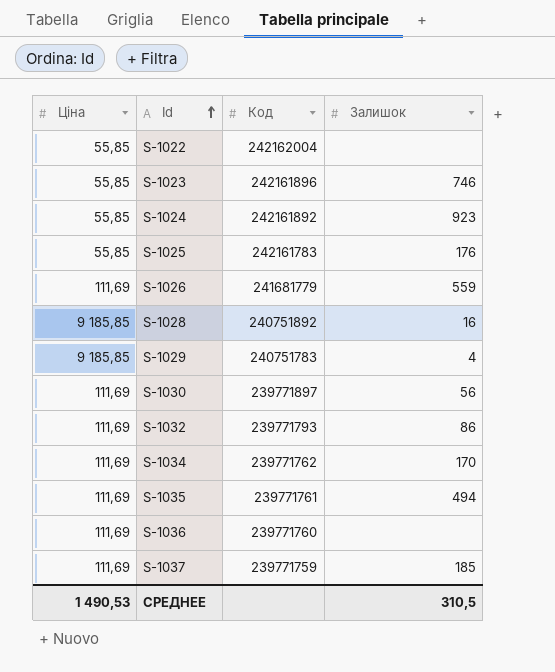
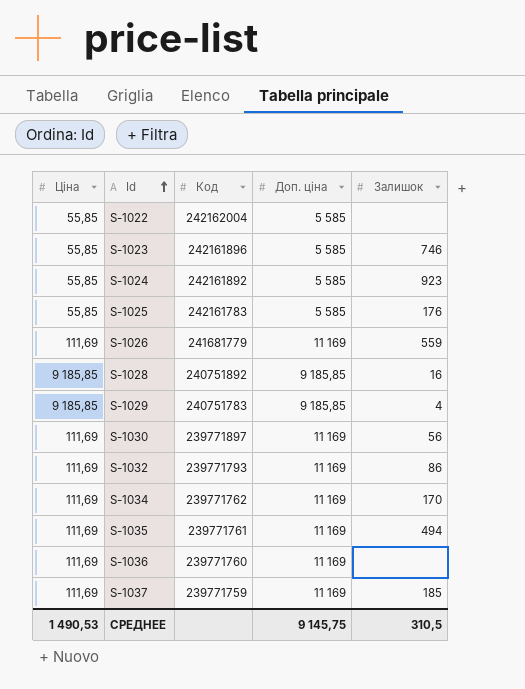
column Доп. ціна | position: none -> 4

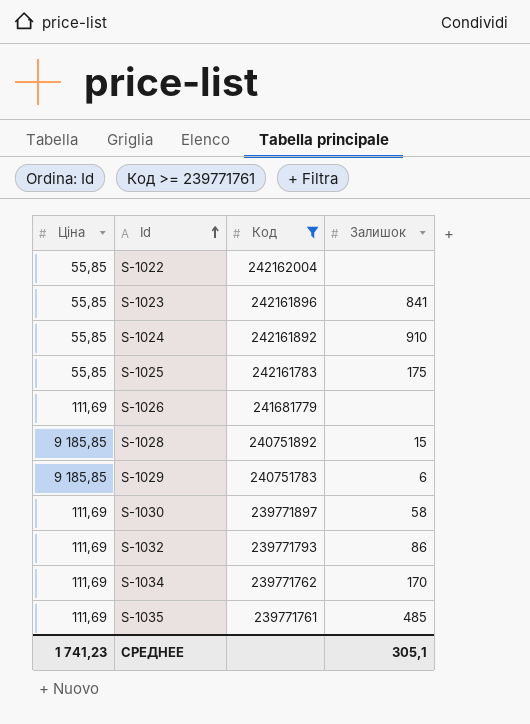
filter: none -> Код >= 239771761
column Доп. ціна | position: 4 -> none
S-1023 | Залишок: 746 -> 841
S-1024 | Залишок: 923 -> 910
S-1025 | Залишок: 176 -> 175
S-1026 | Залишок: 559 -> none
S-1028 | Залишок: 16 -> 15
S-1029 | Залишок: 4 -> 6
S-1030 | Залишок: 56 -> 58
S-1035 | Залишок: 494 -> 485
СРЕДНЕЕ | Ціна: 1 490,53 -> 1 741,23
СРЕДНЕЕ | Залишок: 310,5 -> 305,1

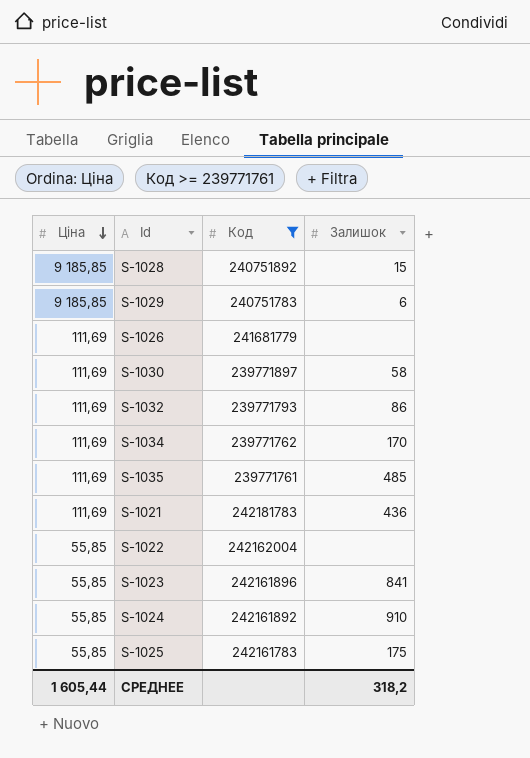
row order: Id ascending -> Ціна descending
row S-1021: none -> 111,69 | 242181783 | 436
СРЕДНЕЕ | Ціна: 1 741,23 -> 1 605,44
СРЕДНЕЕ | Залишок: 305,1 -> 318,2

